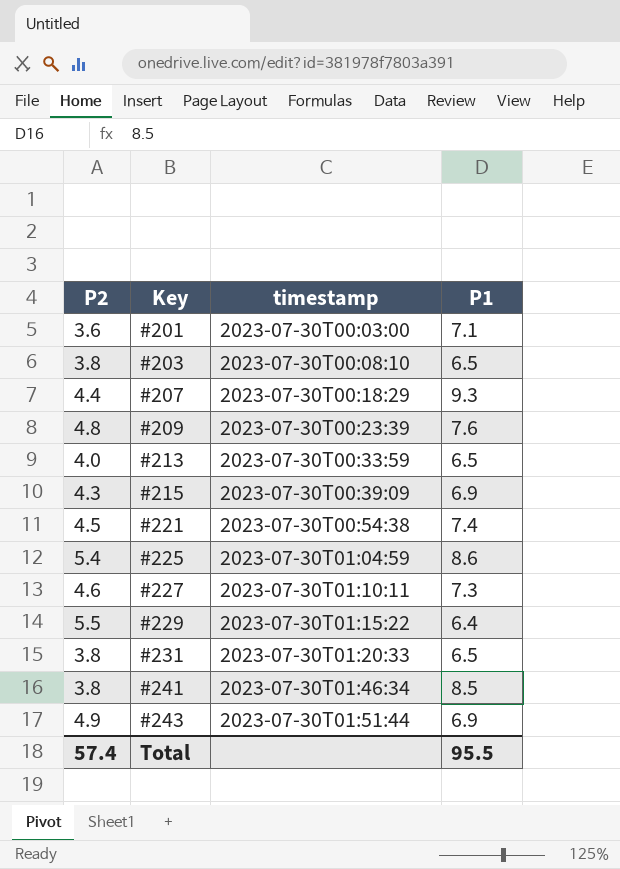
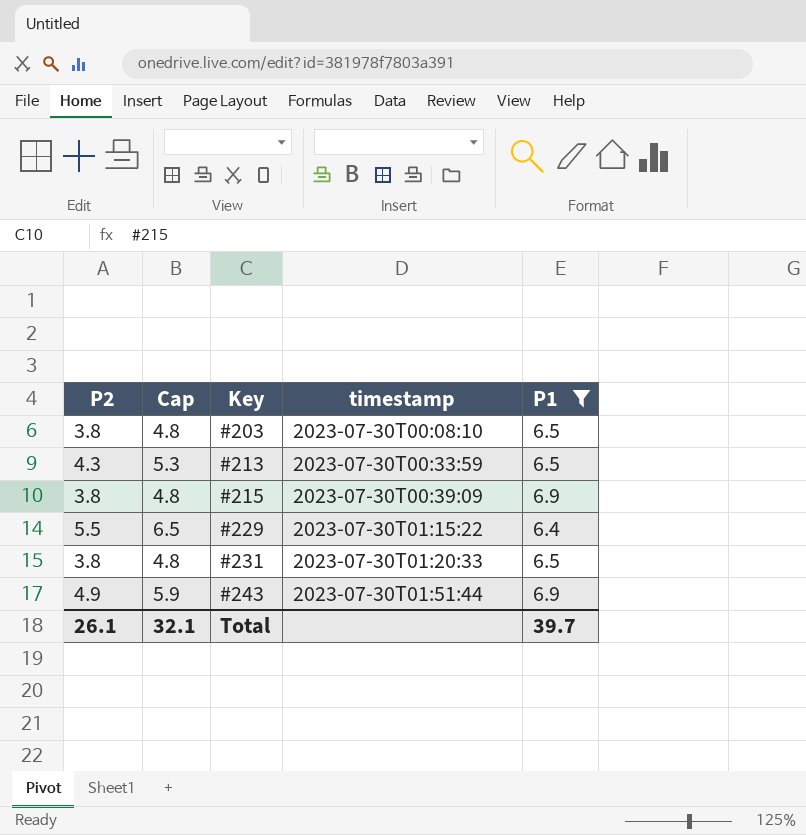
filter: none -> P1 <= 6.9
column Cap | formula: none -> [P2] + 1
#213 | P2: 4.0 -> 4.3
#215 | P2: 4.3 -> 3.8
Total | P2: 57.4 -> 26.1
Total | P1: 95.5 -> 39.7

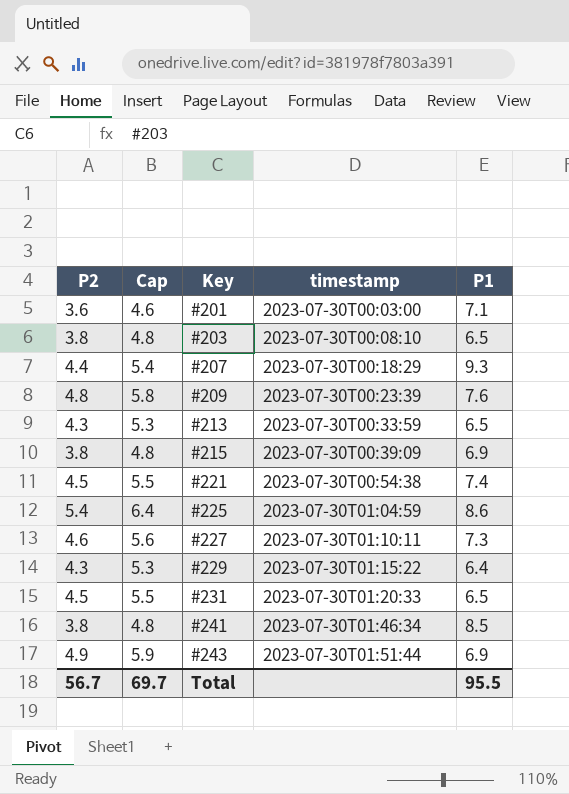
filter: P1 <= 6.9 -> none
#229 | P2: 5.5 -> 4.3
#229 | Cap: 6.5 -> 5.3
#231 | P2: 3.8 -> 4.5
#231 | Cap: 4.8 -> 5.5
Total | P2: 26.1 -> 56.7
Total | Cap: 32.1 -> 69.7
Total | P1: 39.7 -> 95.5

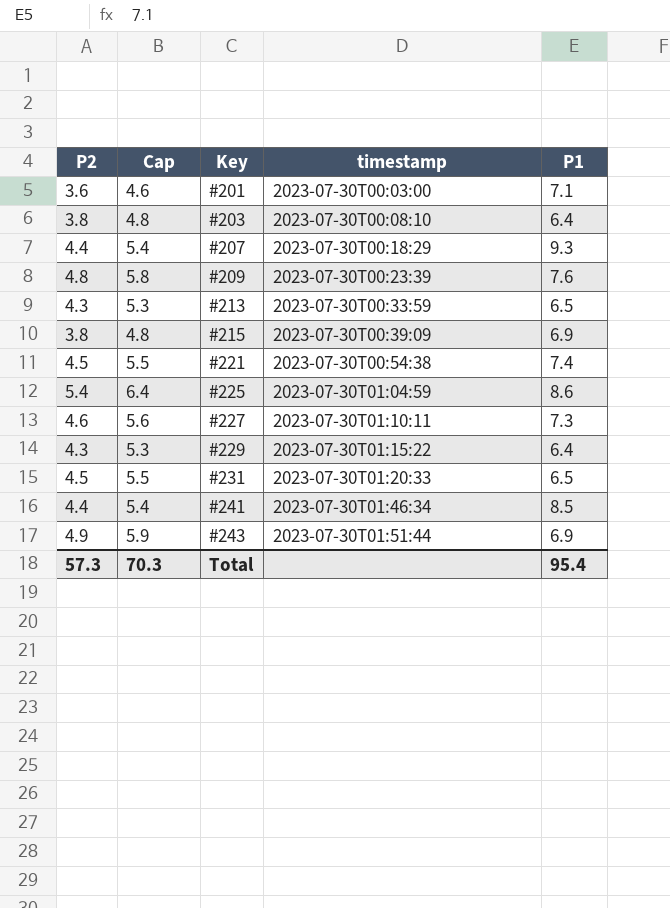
#203 | P1: 6.5 -> 6.4
#241 | P2: 3.8 -> 4.4
#241 | Cap: 4.8 -> 5.4
Total | P2: 56.7 -> 57.3
Total | Cap: 69.7 -> 70.3
Total | P1: 95.5 -> 95.4

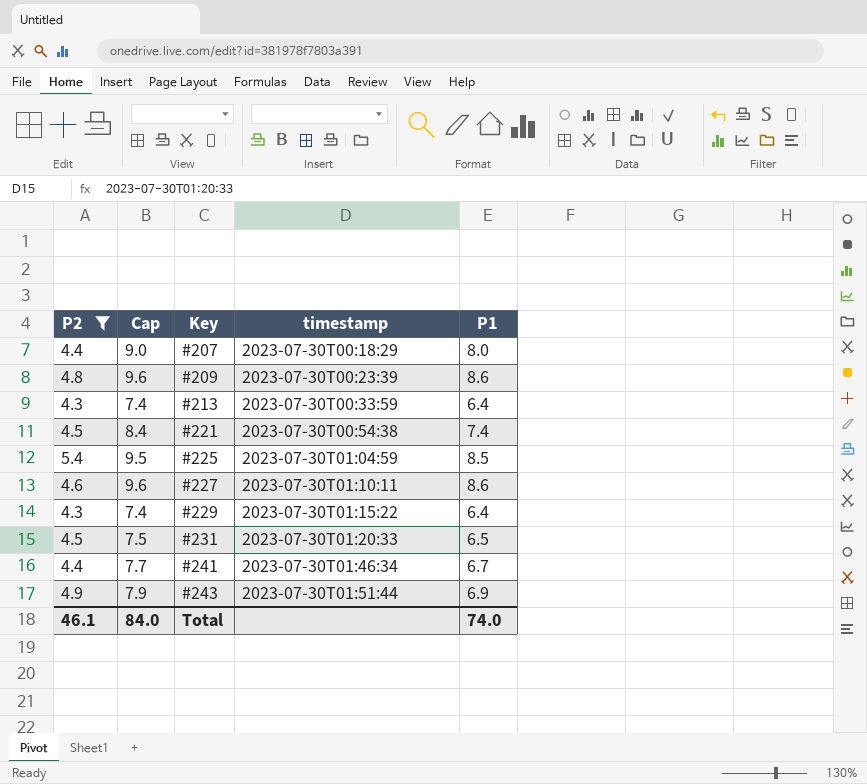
filter: none -> P2 >= 4.3
column Cap | formula: [P2] + 1 -> [P1] + 1
#207 | P1: 9.3 -> 8.0
#209 | P1: 7.6 -> 8.6
#213 | P1: 6.5 -> 6.4
#225 | P1: 8.6 -> 8.5
#227 | P1: 7.3 -> 8.6
#241 | P1: 8.5 -> 6.7
Total | P2: 57.3 -> 46.1
Total | Cap: 70.3 -> 84.0
Total | P1: 95.4 -> 74.0

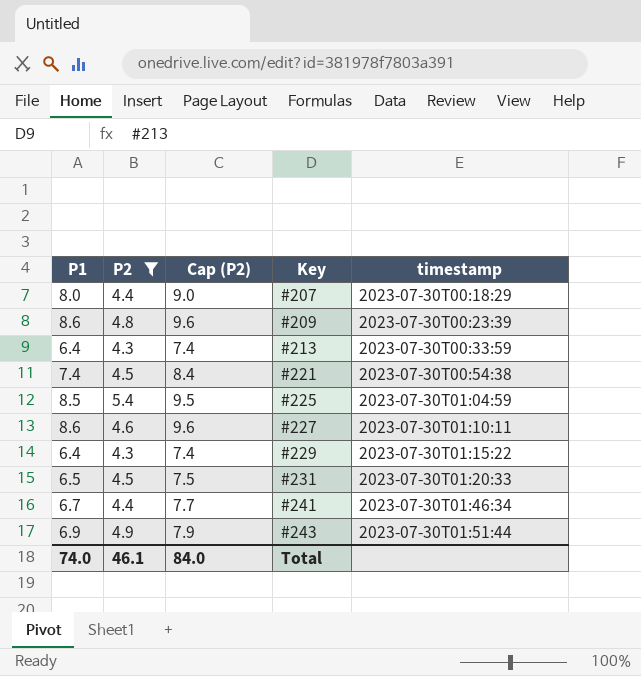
column P1 | position: 5 -> 1
column name: Cap -> Cap (P2)

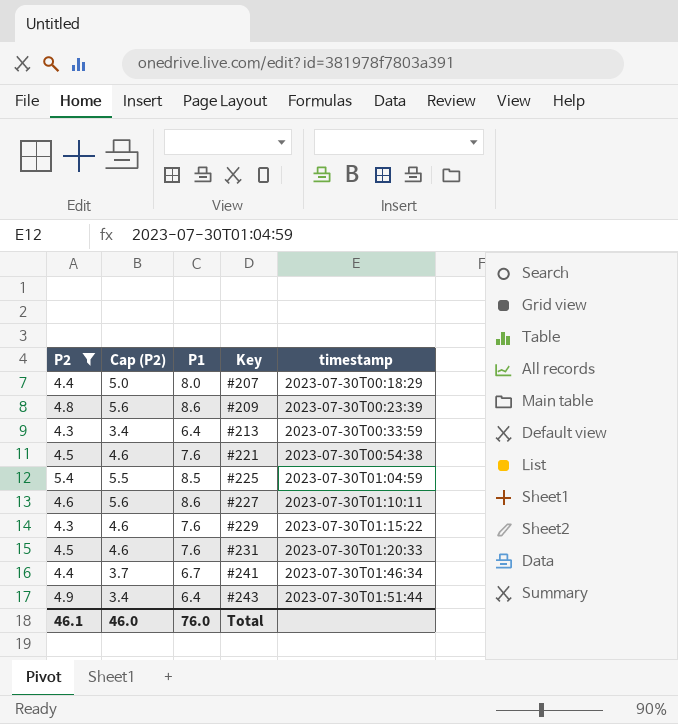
column Cap (P2) | formula: [P1] + 1 -> [P1] - 3
column P1 | position: 1 -> 3
#221 | P1: 7.4 -> 7.6
#229 | P1: 6.4 -> 7.6
#231 | P1: 6.5 -> 7.6
#243 | P1: 6.9 -> 6.4
Total | Cap (P2): 84.0 -> 46.0
Total | P1: 74.0 -> 76.0

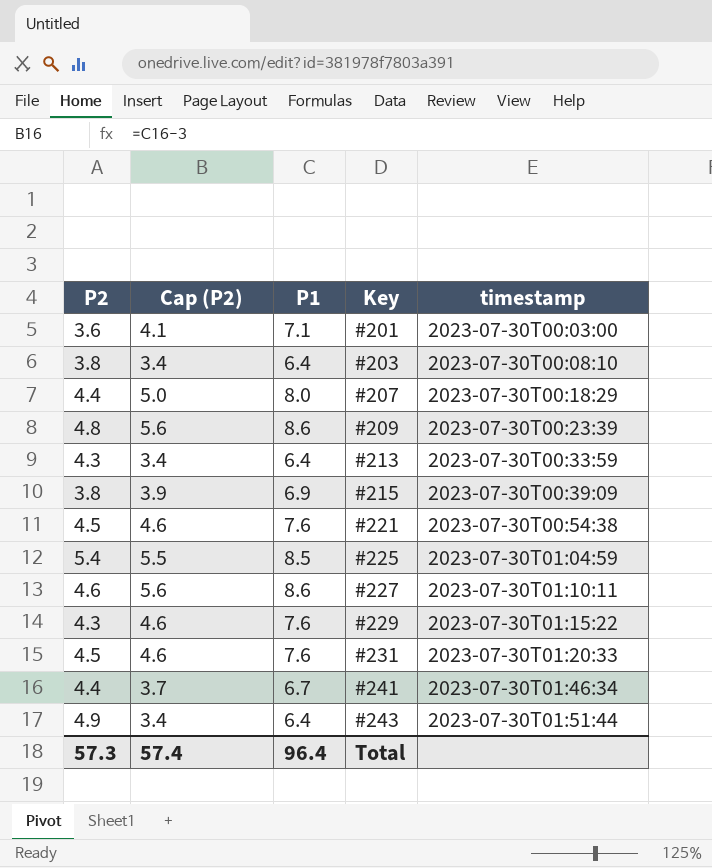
filter: P2 >= 4.3 -> none
Total | P2: 46.1 -> 57.3
Total | Cap (P2): 46.0 -> 57.4
Total | P1: 76.0 -> 96.4

